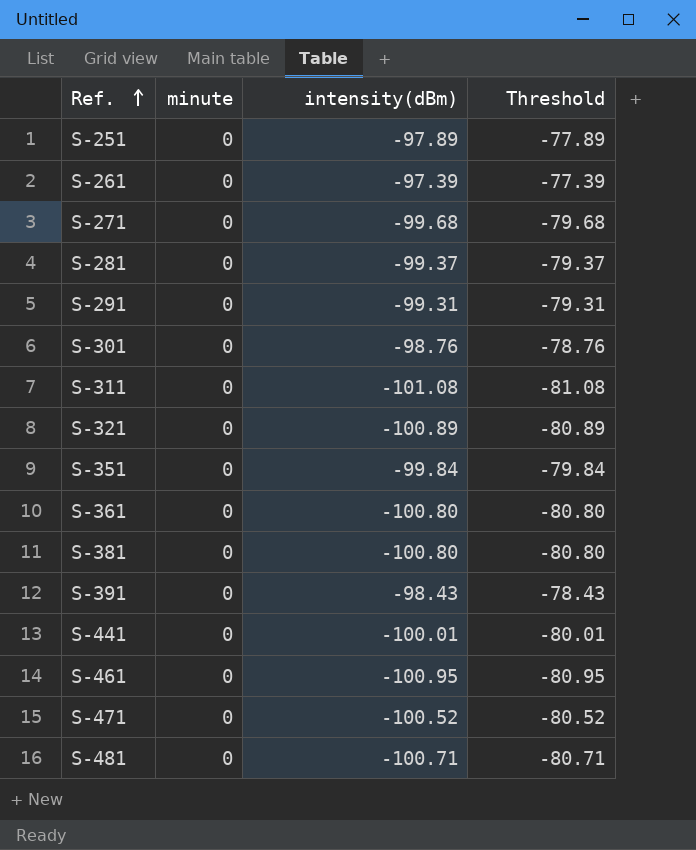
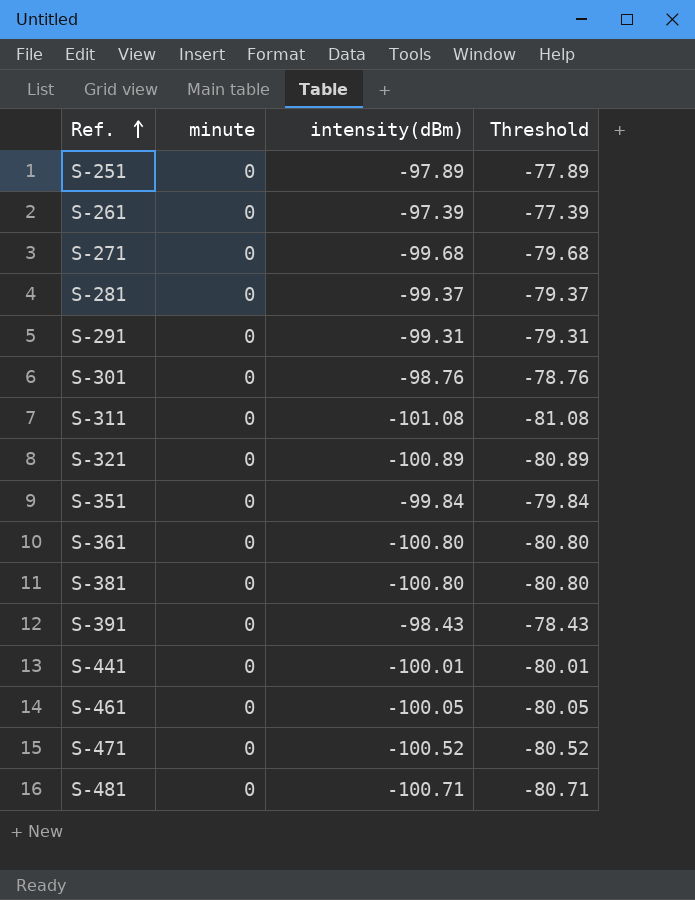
S-461 | intensity(dBm): -100.95 -> -100.05
S-461 | Threshold: -80.95 -> -80.05

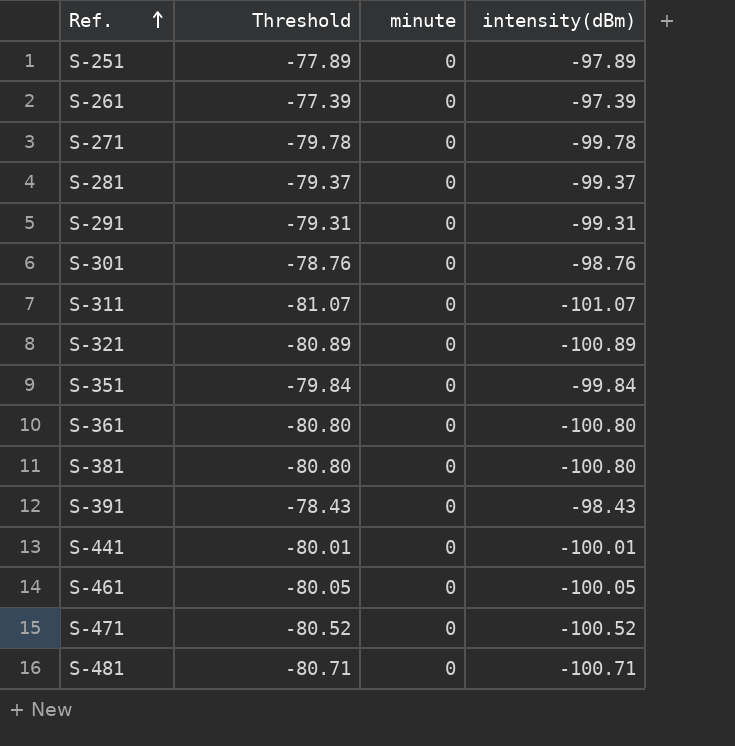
column Threshold | position: 4 -> 2
S-271 | Threshold: -79.68 -> -79.78
S-271 | intensity(dBm): -99.68 -> -99.78
S-311 | Threshold: -81.08 -> -81.07
S-311 | intensity(dBm): -101.08 -> -101.07

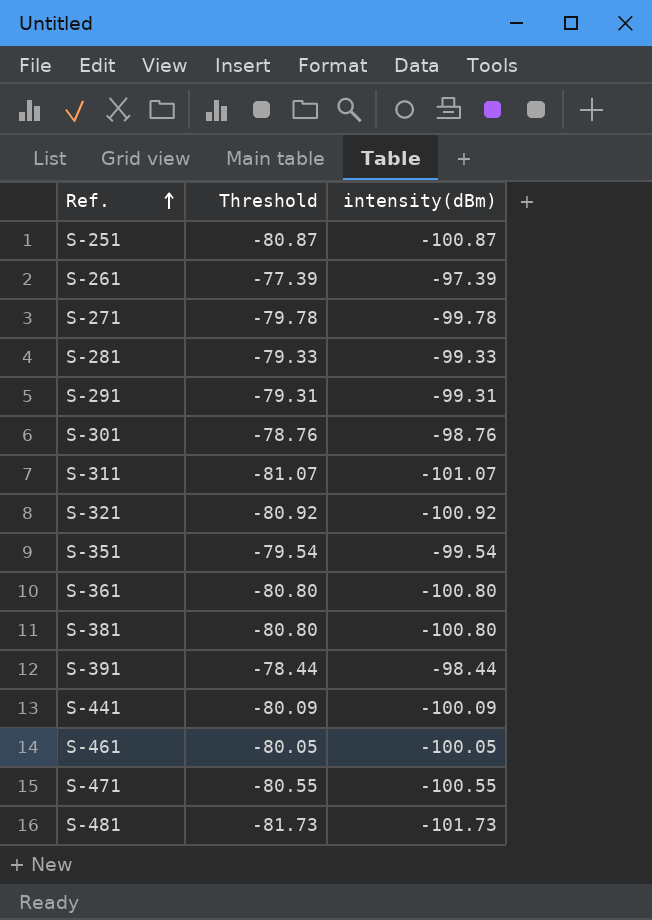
column minute | position: 3 -> none
S-251 | Threshold: -77.89 -> -80.87
S-251 | intensity(dBm): -97.89 -> -100.87
S-281 | Threshold: -79.37 -> -79.33
S-281 | intensity(dBm): -99.37 -> -99.33
S-321 | Threshold: -80.89 -> -80.92
S-321 | intensity(dBm): -100.89 -> -100.92
S-351 | Threshold: -79.84 -> -79.54
S-351 | intensity(dBm): -99.84 -> -99.54
S-391 | Threshold: -78.43 -> -78.44
S-391 | intensity(dBm): -98.43 -> -98.44
S-441 | Threshold: -80.01 -> -80.09
S-441 | intensity(dBm): -100.01 -> -100.09
S-471 | Threshold: -80.52 -> -80.55
S-471 | intensity(dBm): -100.52 -> -100.55
S-481 | Threshold: -80.71 -> -81.73
S-481 | intensity(dBm): -100.71 -> -101.73

